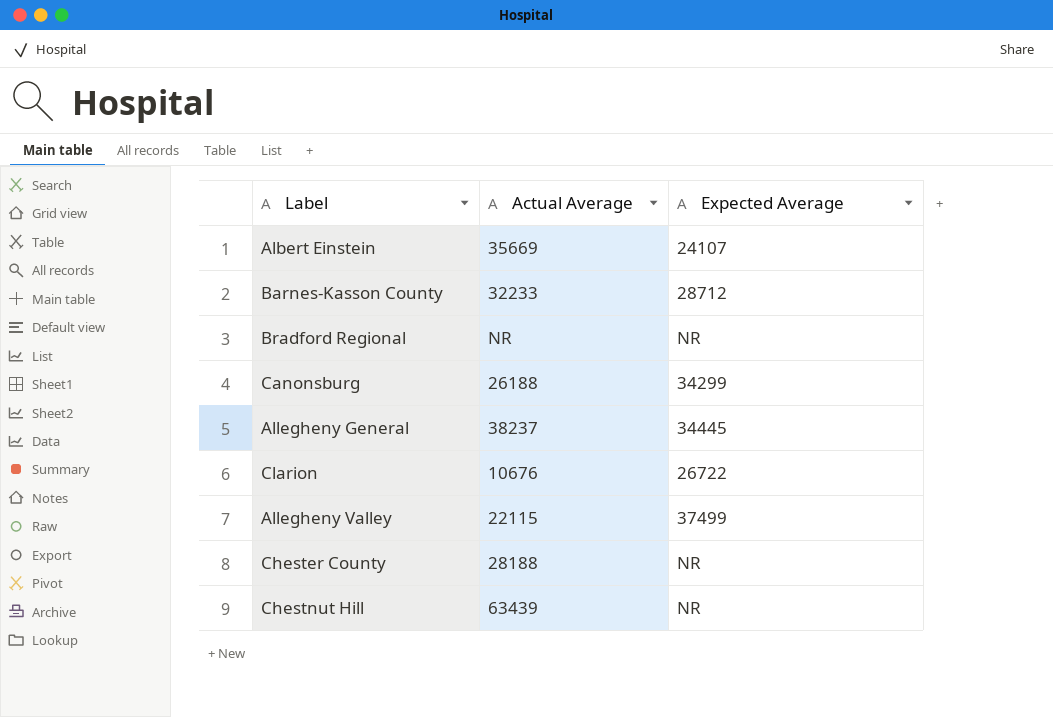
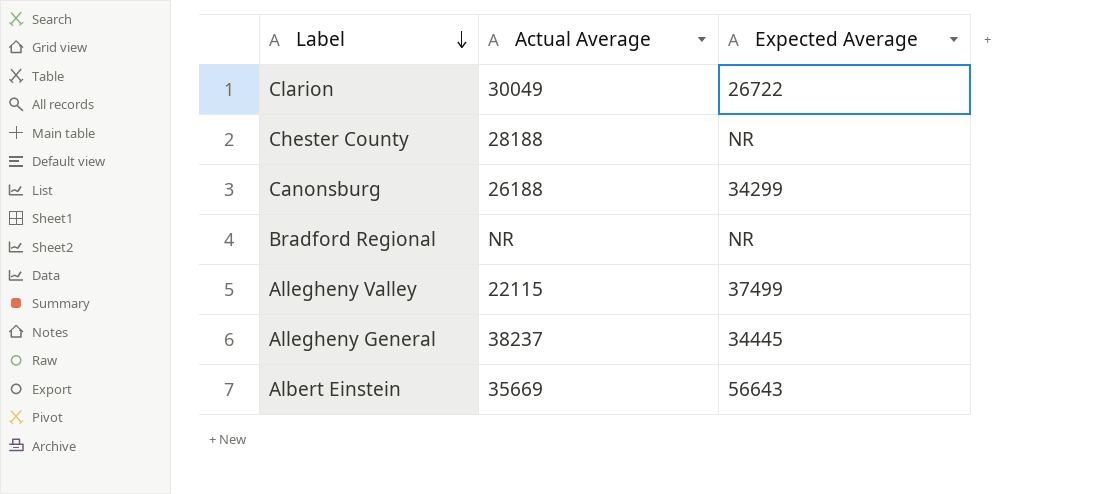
row order: none -> Label descending
row Barnes-Kasson County: 32233 | 28712 -> none
row Chestnut Hill: 63439 | NR -> none
Clarion | Actual Average: 10676 -> 30049
Albert Einstein | Expected Average: 24107 -> 56643

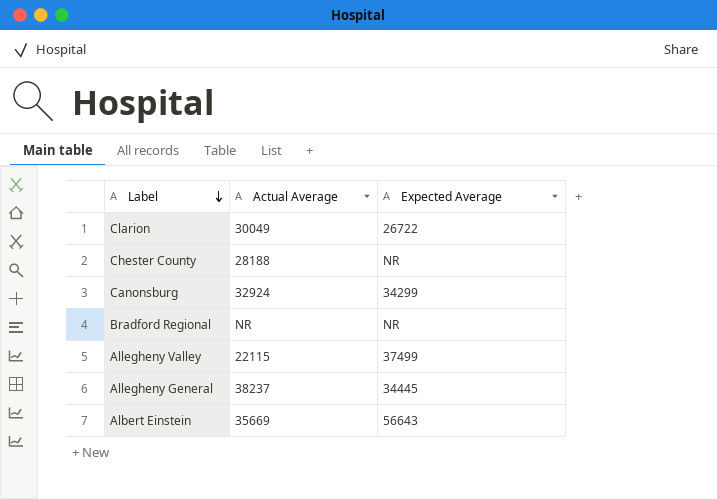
Canonsburg | Actual Average: 26188 -> 32924

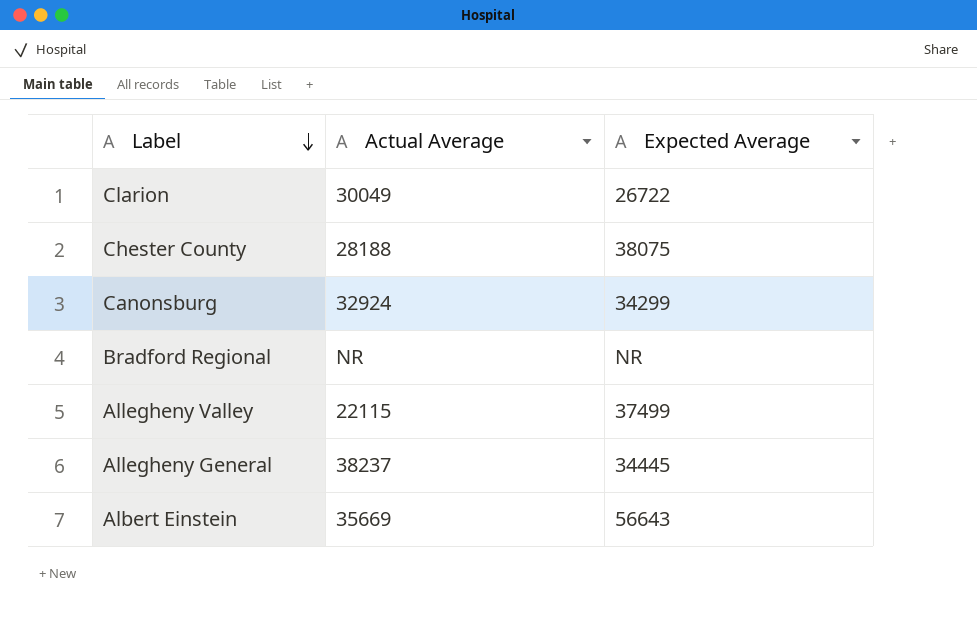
Chester County | Expected Average: NR -> 38075

